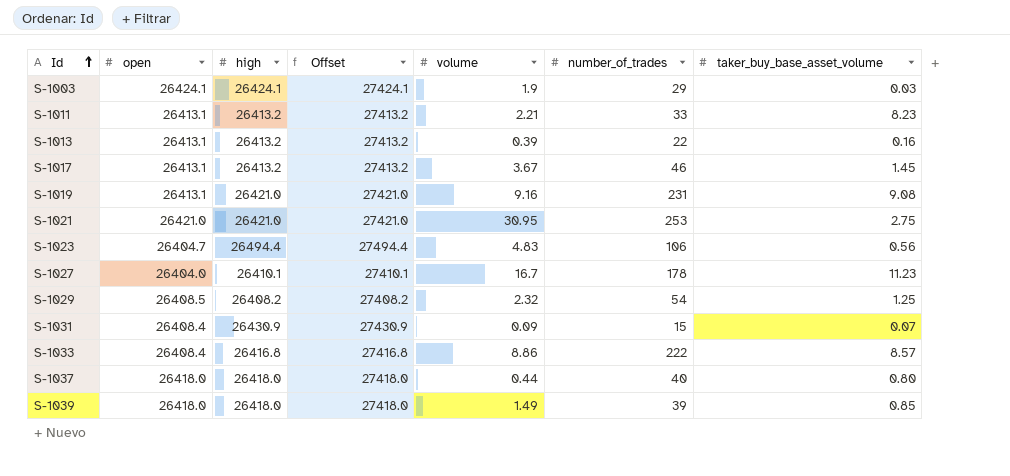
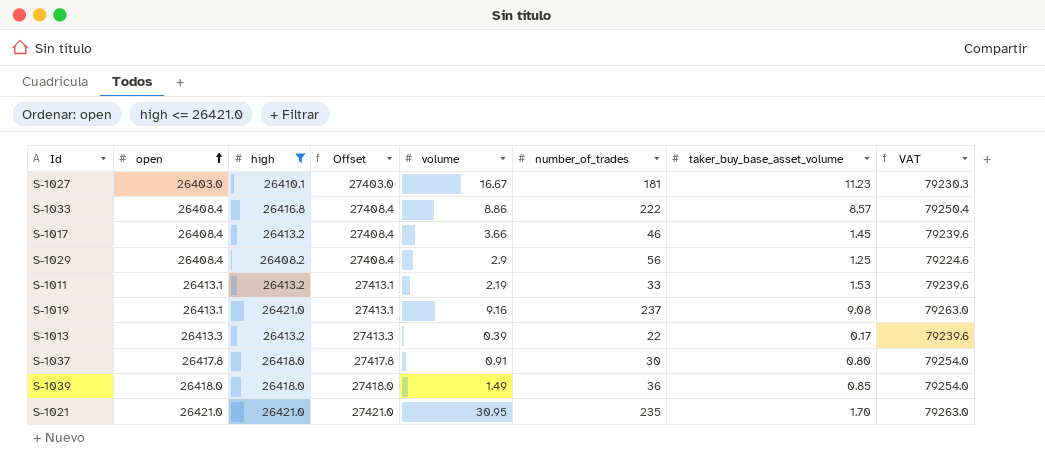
filter: none -> high <= 26421.0
row order: Id ascending -> open ascending
column Offset | formula: [high] + 1000 -> [open] + 1000
column VAT | formula: none -> [high] * 3
S-1027 | open: 26404.0 -> 26403.0
S-1027 | volume: 16.7 -> 16.67
S-1027 | number_of_trades: 178 -> 181
S-1017 | open: 26413.1 -> 26408.4
S-1017 | volume: 3.67 -> 3.66
S-1029 | open: 26408.5 -> 26408.4
S-1029 | volume: 2.32 -> 2.9
S-1029 | number_of_trades: 54 -> 56
S-1011 | volume: 2.21 -> 2.19
S-1011 | taker_buy_base_asset_volume: 8.23 -> 1.53
S-1019 | number_of_trades: 231 -> 237
S-1013 | open: 26413.1 -> 26413.3
S-1013 | taker_buy_base_asset_volume: 0.16 -> 0.17
S-1037 | open: 26418.0 -> 26417.8
S-1037 | volume: 0.44 -> 0.91
S-1037 | number_of_trades: 40 -> 30
S-1039 | number_of_trades: 39 -> 36
S-1021 | number_of_trades: 253 -> 235
S-1021 | taker_buy_base_asset_volume: 2.75 -> 1.70

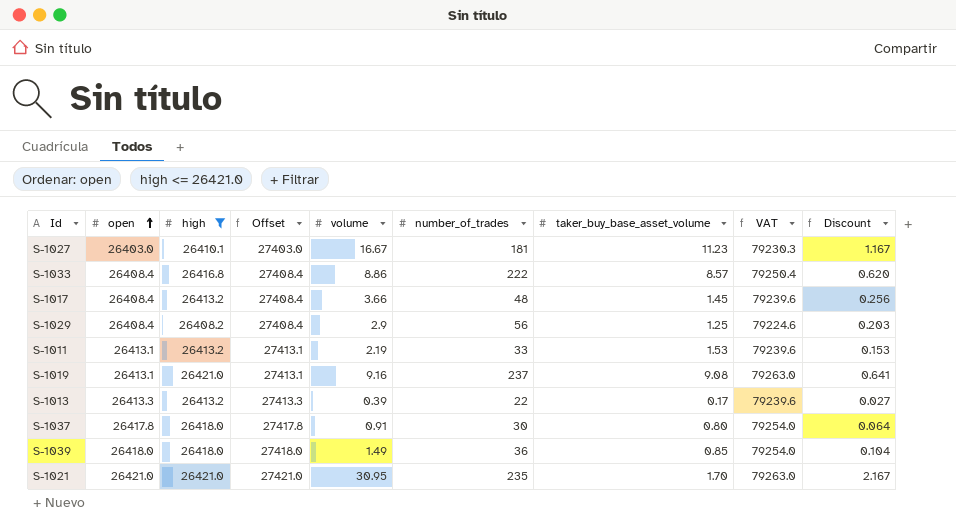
column Discount | formula: none -> [volume] * 0.07
S-1017 | number_of_trades: 46 -> 48

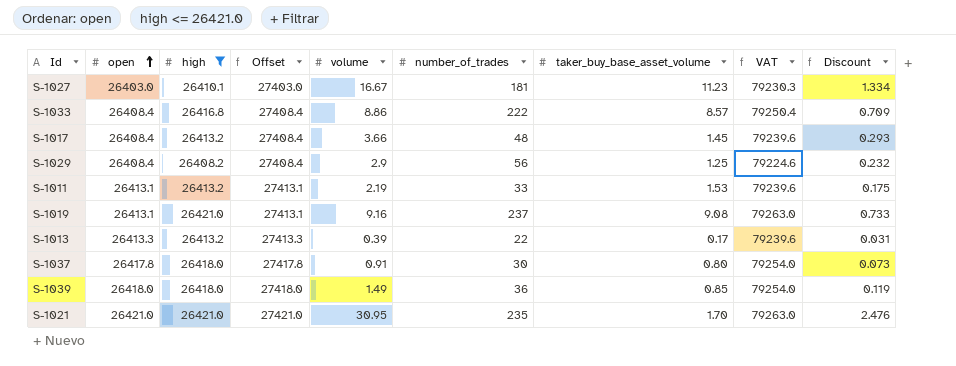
column Discount | formula: [volume] * 0.07 -> [volume] * 0.08

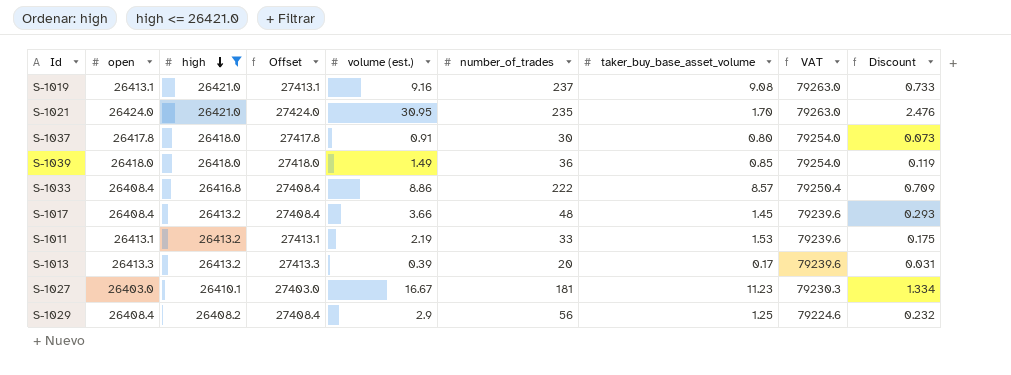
row order: open ascending -> high descending
column name: volume -> volume (est.)
S-1021 | open: 26421.0 -> 26424.0
S-1021 | Offset: 27421.0 -> 27424.0
S-1013 | number_of_trades: 22 -> 20

